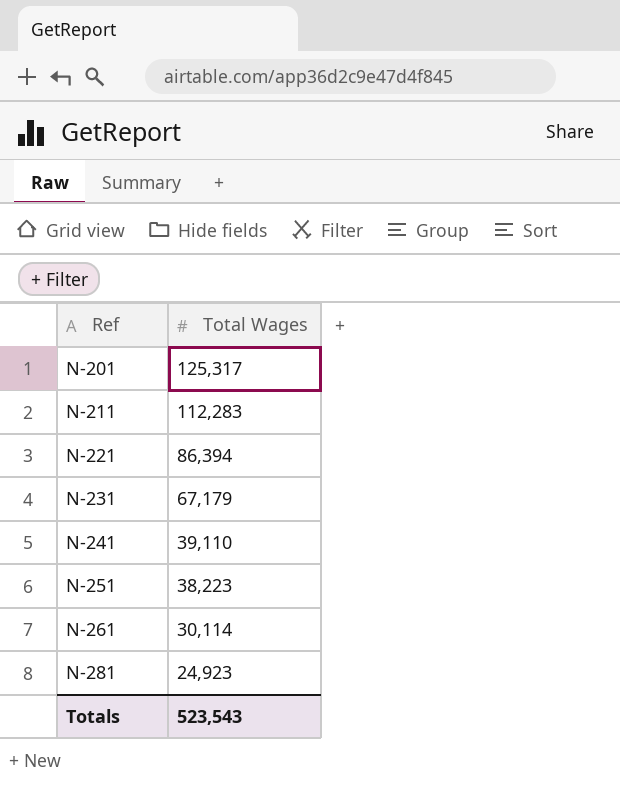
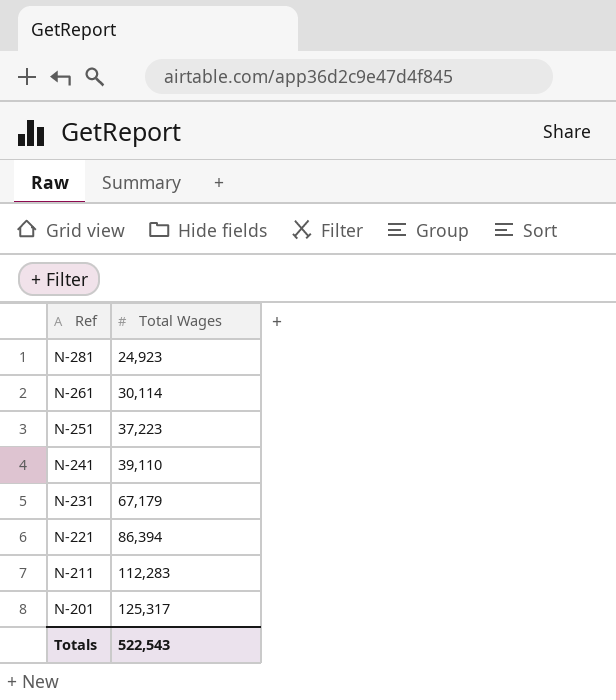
row order: Ref ascending -> Ref descending
N-251 | Total Wages: 38,223 -> 37,223
Totals | Total Wages: 523,543 -> 522,543

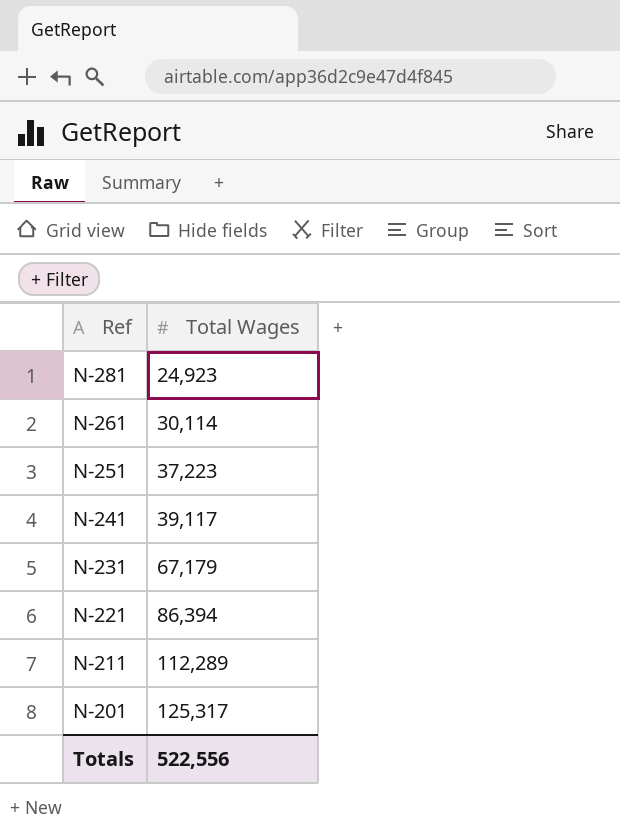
N-241 | Total Wages: 39,110 -> 39,117
N-211 | Total Wages: 112,283 -> 112,289
Totals | Total Wages: 522,543 -> 522,556

